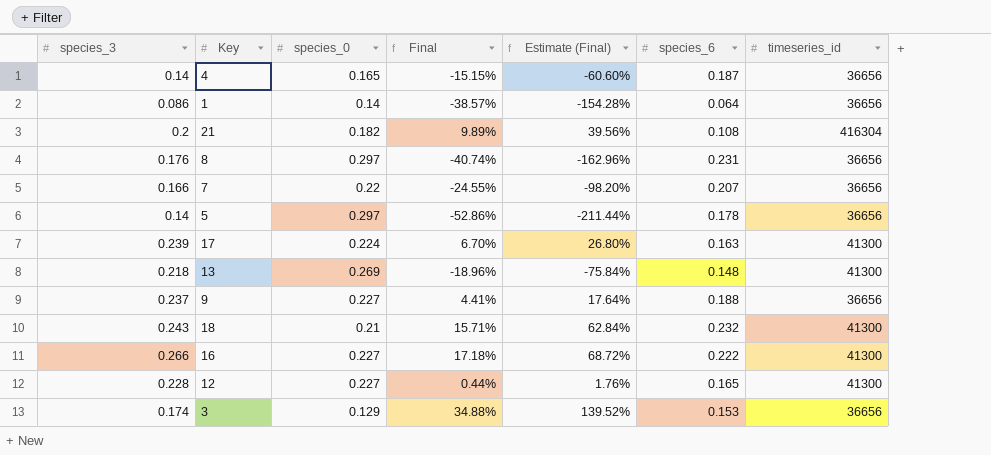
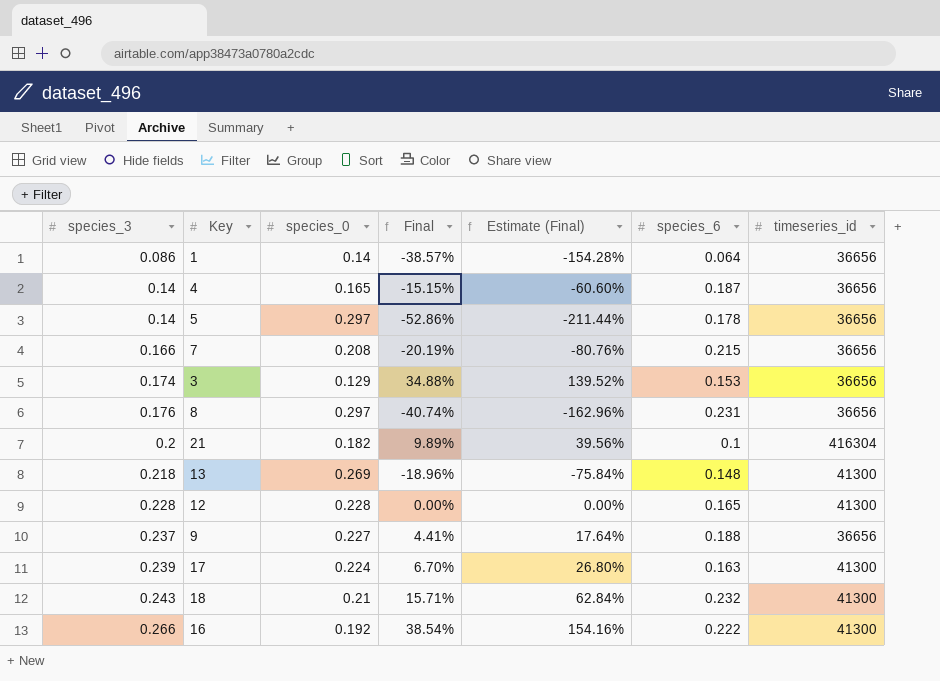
row order: none -> species_3 ascending
7 | species_0: 0.22 -> 0.208
7 | Final: -24.55% -> -20.19%
7 | Estimate (Final): -98.20% -> -80.76%
7 | species_6: 0.207 -> 0.215
21 | species_6: 0.108 -> 0.1
12 | species_0: 0.227 -> 0.228
12 | Final: 0.44% -> 0.00%
12 | Estimate (Final): 1.76% -> 0.00%
16 | species_0: 0.227 -> 0.192
16 | Final: 17.18% -> 38.54%
16 | Estimate (Final): 68.72% -> 154.16%

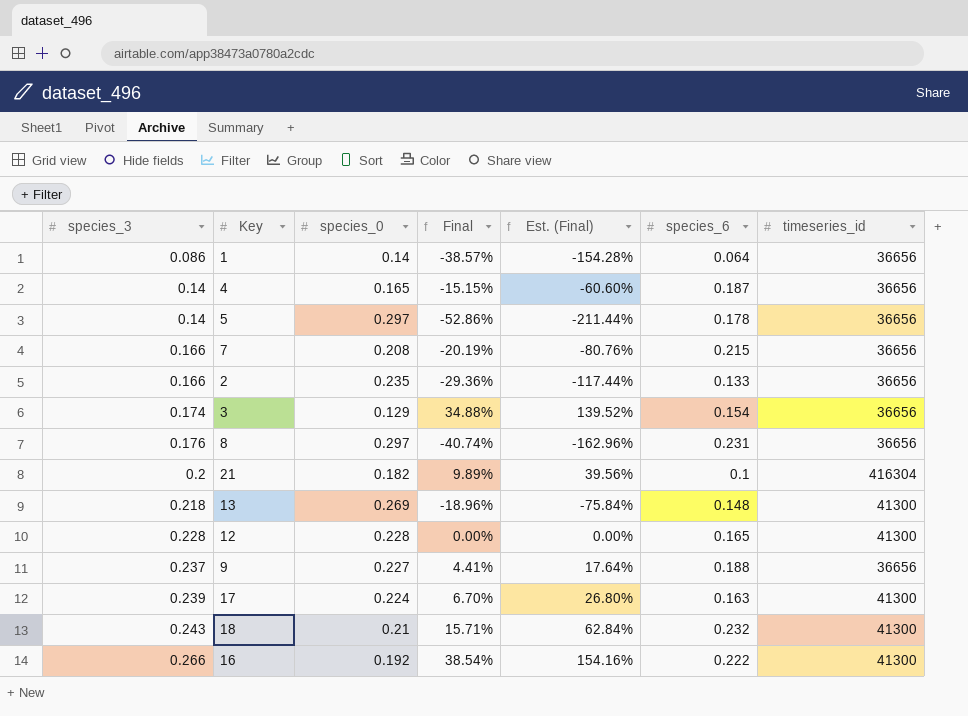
column name: Estimate (Final) -> Est. (Final)
row 2: none -> 0.166 | 0.235 | -29.36% | -117.44% | 0.133 | 36656
3 | species_6: 0.153 -> 0.154

